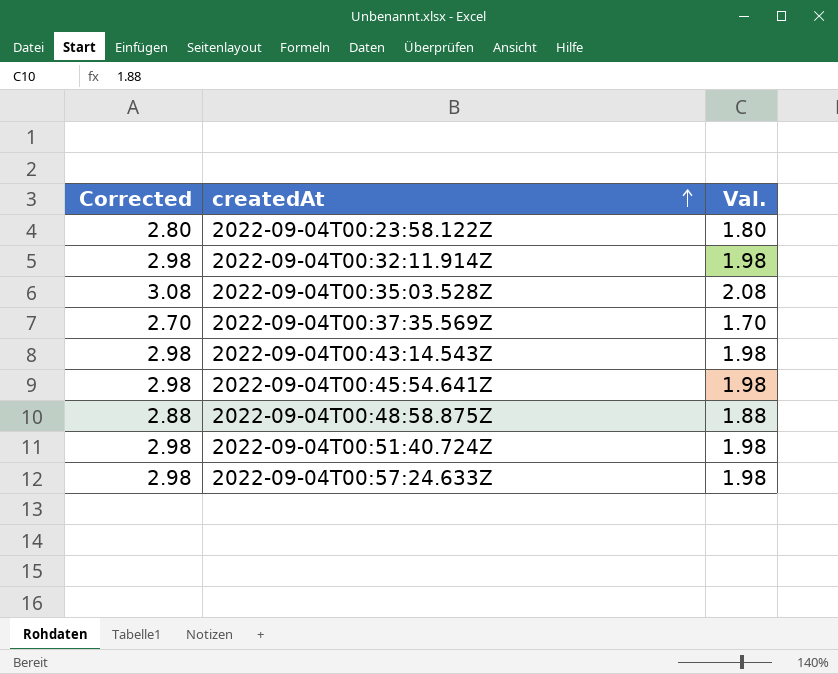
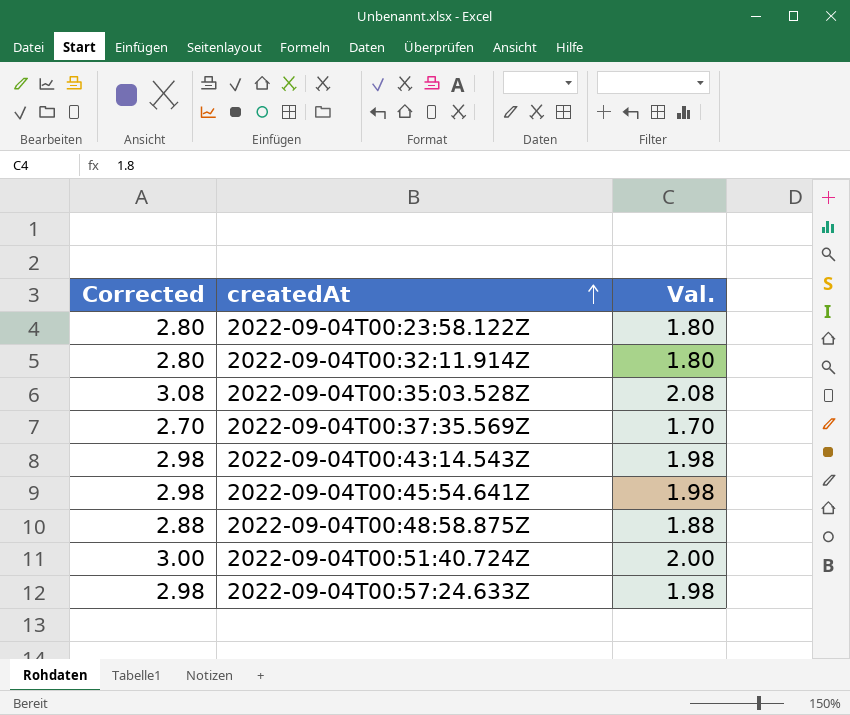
2022-09-04T00:32:11.914Z | Corrected: 2.98 -> 2.80
2022-09-04T00:32:11.914Z | Val.: 1.98 -> 1.80
2022-09-04T00:51:40.724Z | Corrected: 2.98 -> 3.00
2022-09-04T00:51:40.724Z | Val.: 1.98 -> 2.00

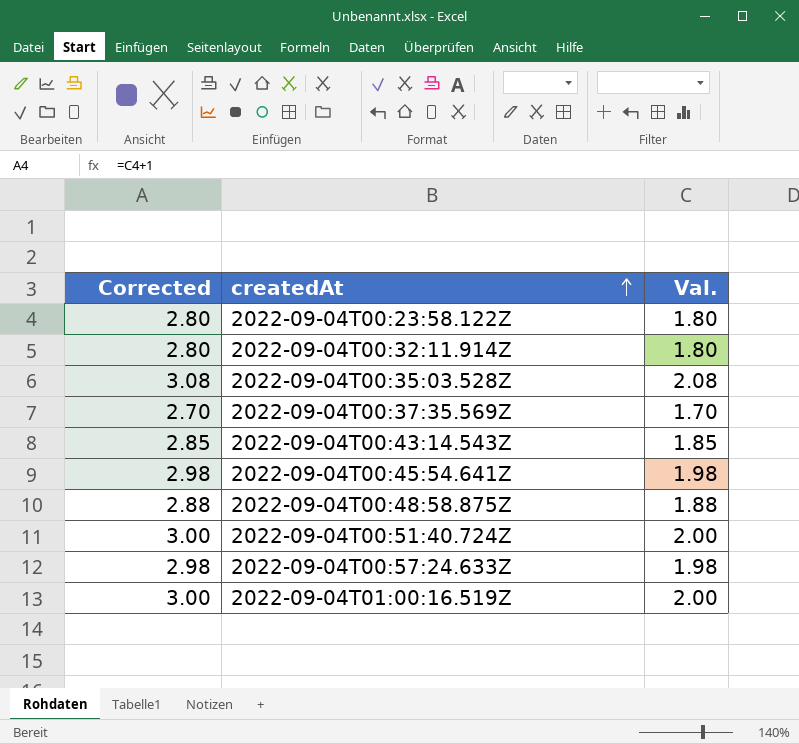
2022-09-04T00:43:14.543Z | Corrected: 2.98 -> 2.85
2022-09-04T00:43:14.543Z | Val.: 1.98 -> 1.85
row 2022-09-04T01:00:16.519Z: none -> 3.00 | 2.00

